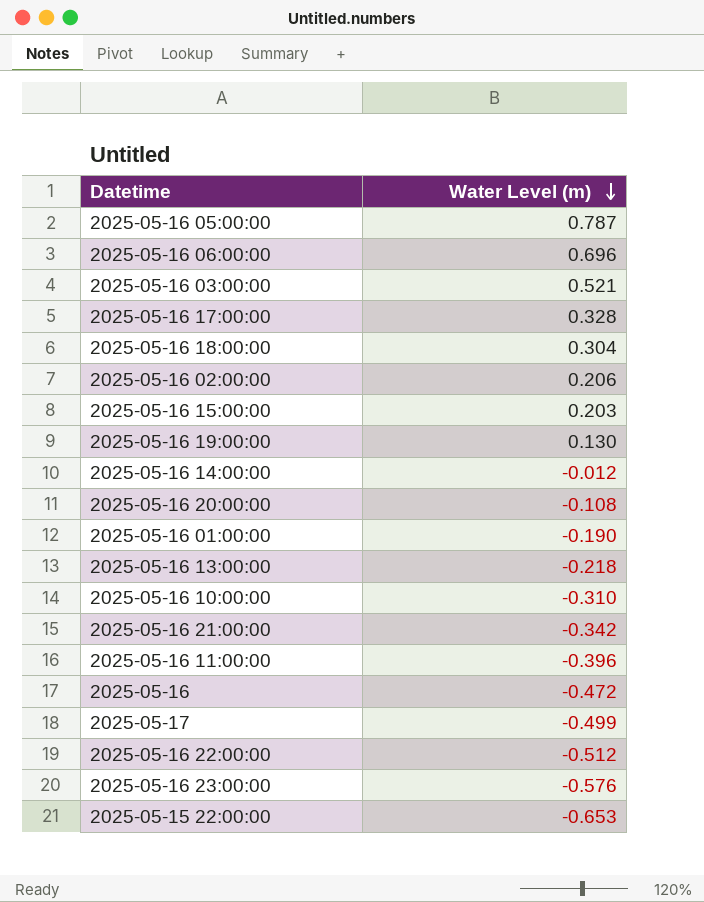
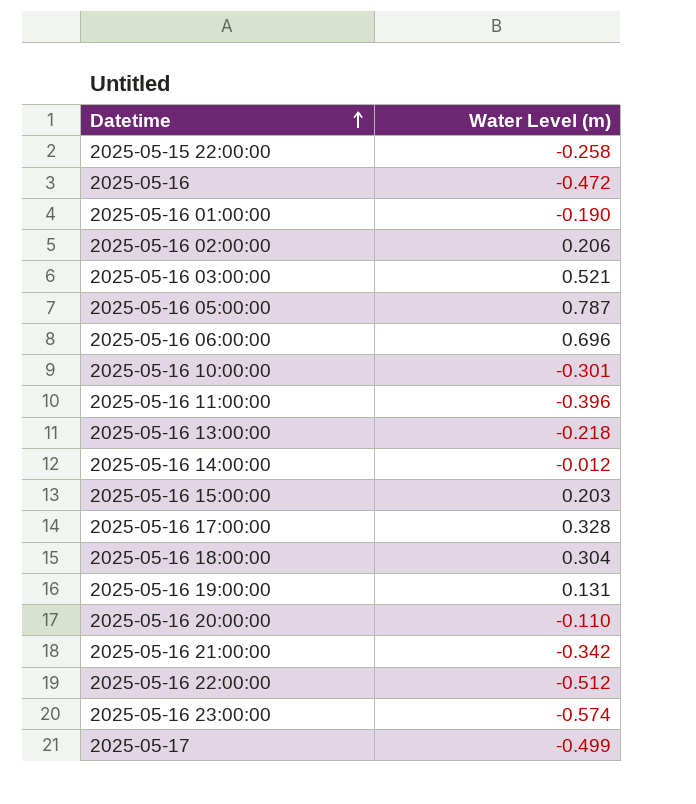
row order: Water Level (m) descending -> Datetime ascending
2025-05-15 22:00:00 | Water Level (m): -0.653 -> -0.258
2025-05-16 10:00:00 | Water Level (m): -0.310 -> -0.301
2025-05-16 19:00:00 | Water Level (m): 0.130 -> 0.131
2025-05-16 20:00:00 | Water Level (m): -0.108 -> -0.110
2025-05-16 23:00:00 | Water Level (m): -0.576 -> -0.574

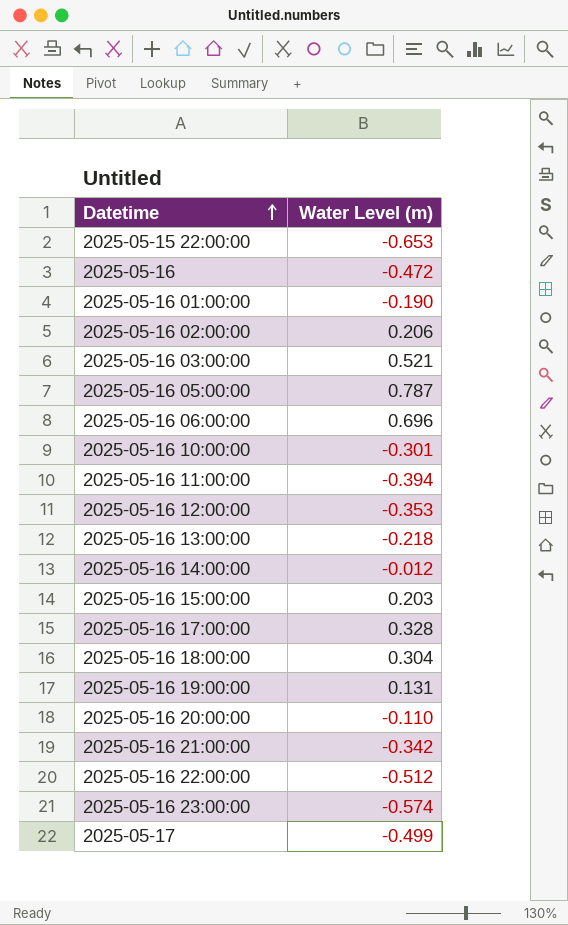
2025-05-15 22:00:00 | Water Level (m): -0.258 -> -0.653
2025-05-16 11:00:00 | Water Level (m): -0.396 -> -0.394
row 2025-05-16 12:00:00: none -> -0.353

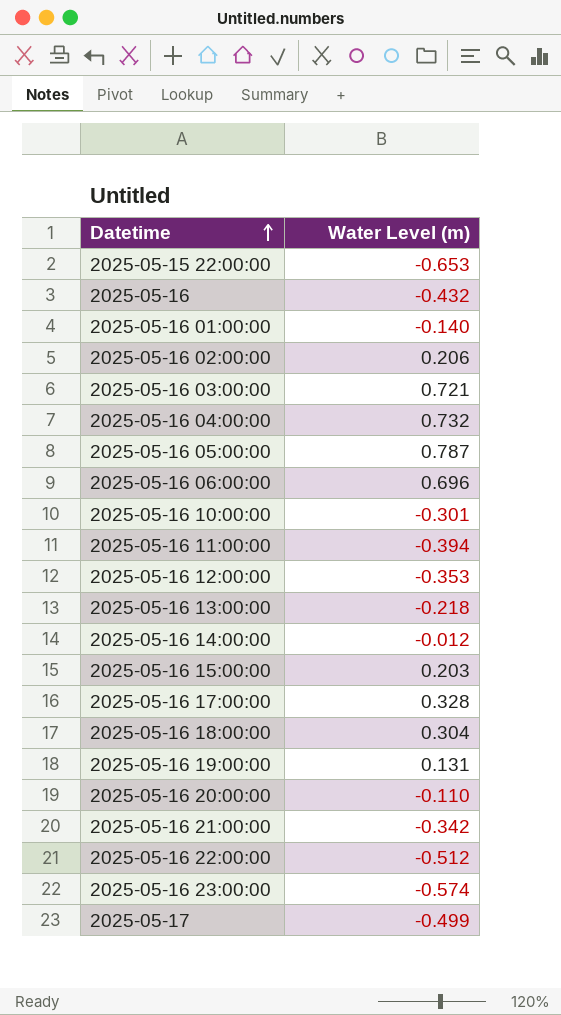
2025-05-16 | Water Level (m): -0.472 -> -0.432
2025-05-16 01:00:00 | Water Level (m): -0.190 -> -0.140
2025-05-16 03:00:00 | Water Level (m): 0.521 -> 0.721
row 2025-05-16 04:00:00: none -> 0.732

